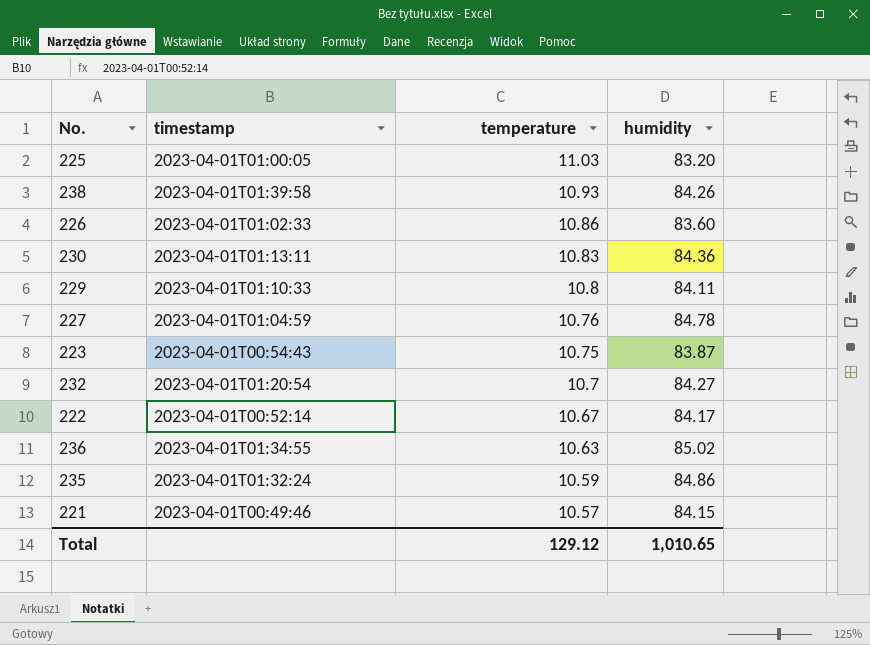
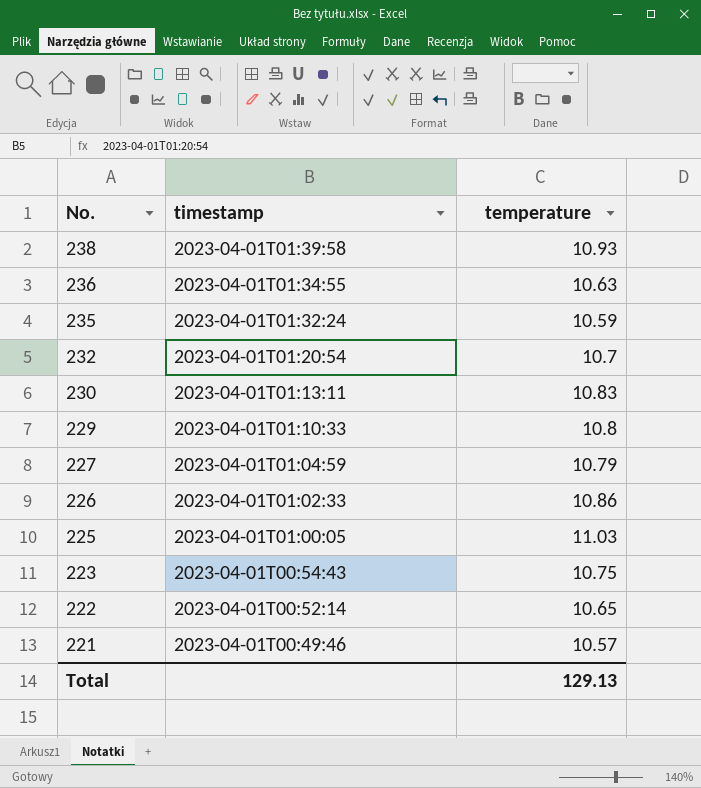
row order: temperature descending -> No. descending
column humidity | position: 4 -> none
227 | temperature: 10.76 -> 10.79
222 | temperature: 10.67 -> 10.65
Total | temperature: 129.12 -> 129.13

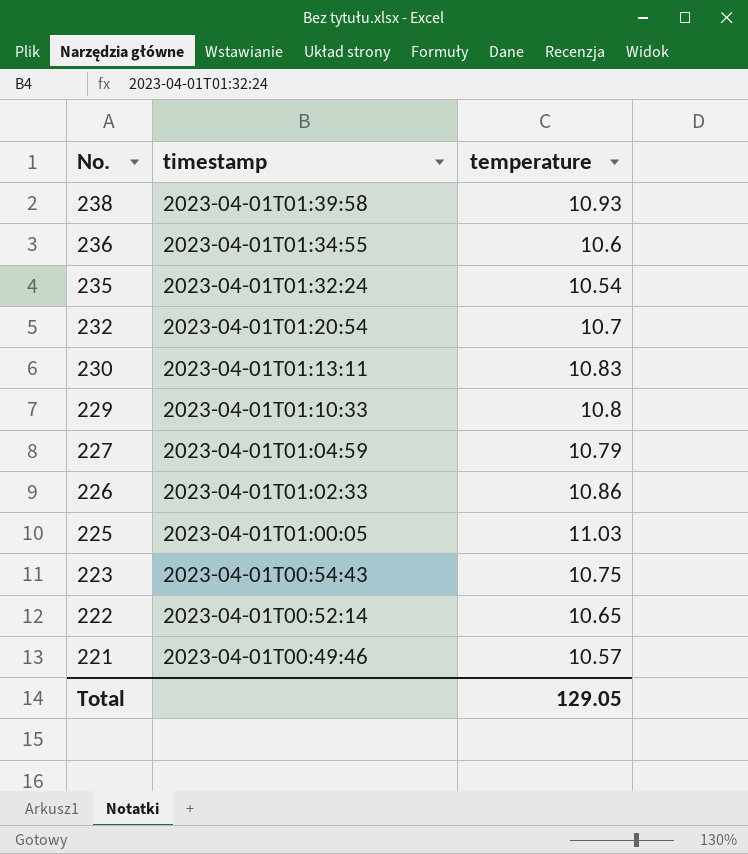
236 | temperature: 10.63 -> 10.6
235 | temperature: 10.59 -> 10.54
Total | temperature: 129.13 -> 129.05

